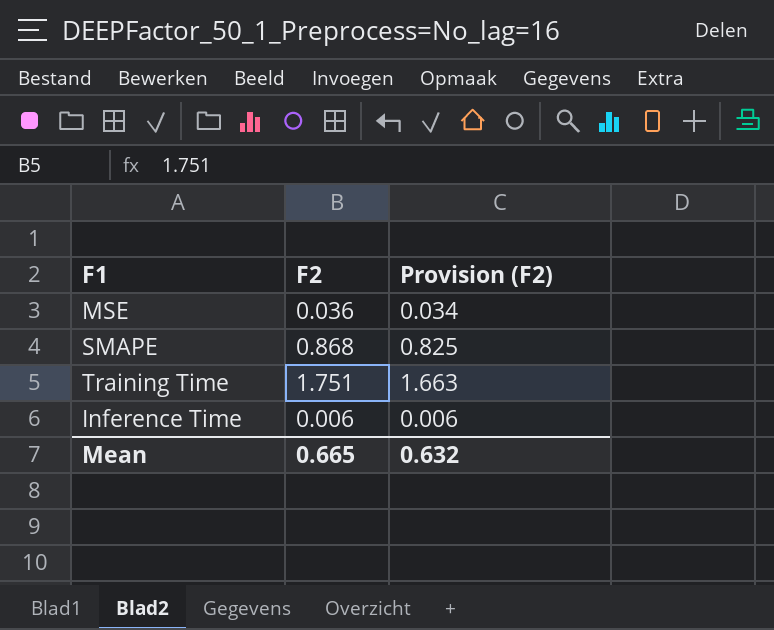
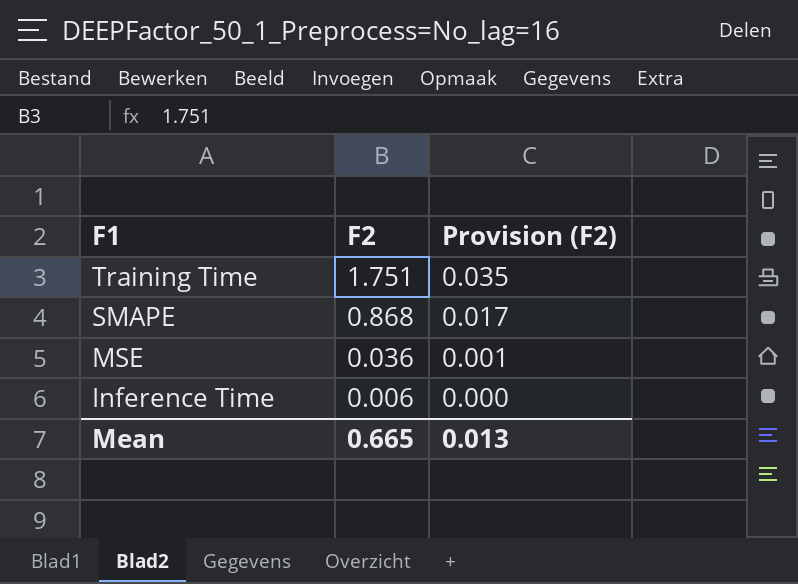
row order: none -> F1 descending
column Provision (F2) | formula: [F2] * 0.95 -> [F2] * 0.02
Mean | Provision (F2): 0.632 -> 0.013

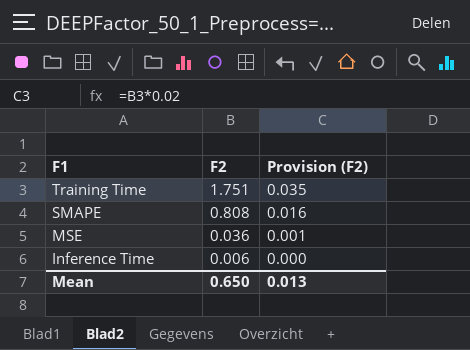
SMAPE | F2: 0.868 -> 0.808
SMAPE | Provision (F2): 0.017 -> 0.016
Mean | F2: 0.665 -> 0.650

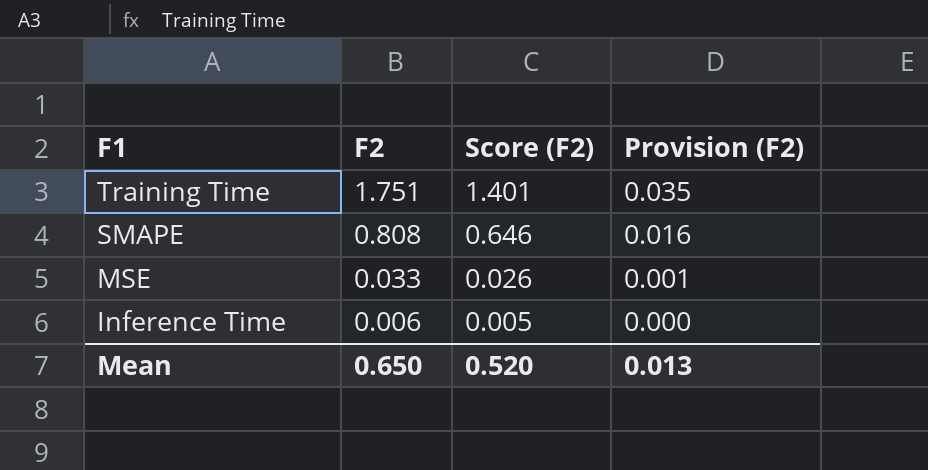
column Score (F2) | formula: none -> [F2] * 0.8
MSE | F2: 0.036 -> 0.033

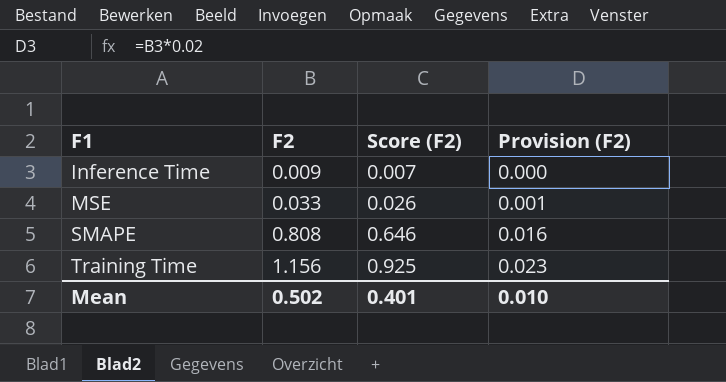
row order: F1 descending -> F1 ascending
Inference Time | F2: 0.006 -> 0.009
Inference Time | Score (F2): 0.005 -> 0.007
Training Time | F2: 1.751 -> 1.156
Training Time | Score (F2): 1.401 -> 0.925
Training Time | Provision (F2): 0.035 -> 0.023
Mean | F2: 0.650 -> 0.502
Mean | Score (F2): 0.520 -> 0.401
Mean | Provision (F2): 0.013 -> 0.010

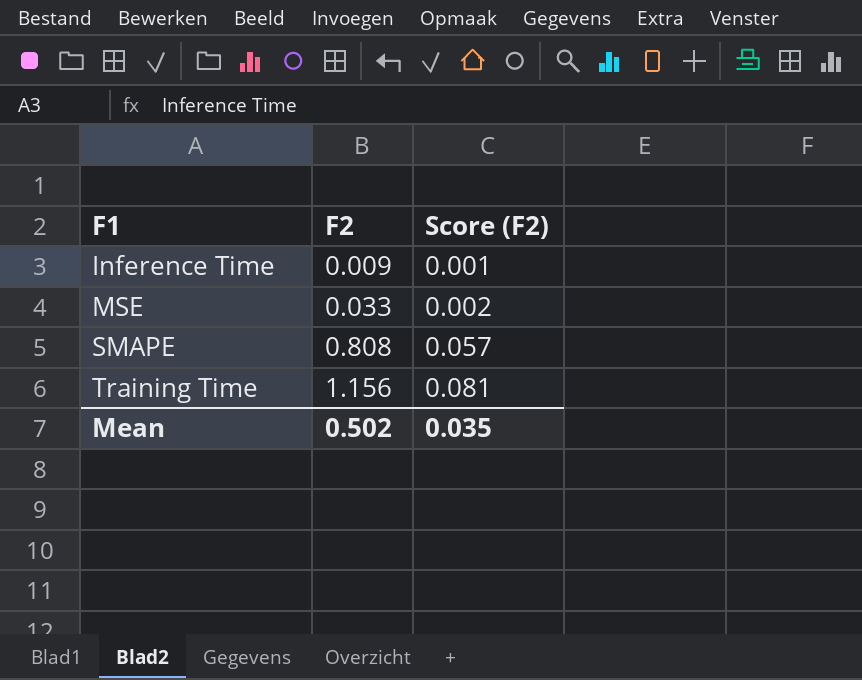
column Provision (F2) | formula: [F2] * 0.02 -> none
column Score (F2) | formula: [F2] * 0.8 -> [F2] * 0.07
Mean | Score (F2): 0.401 -> 0.035

